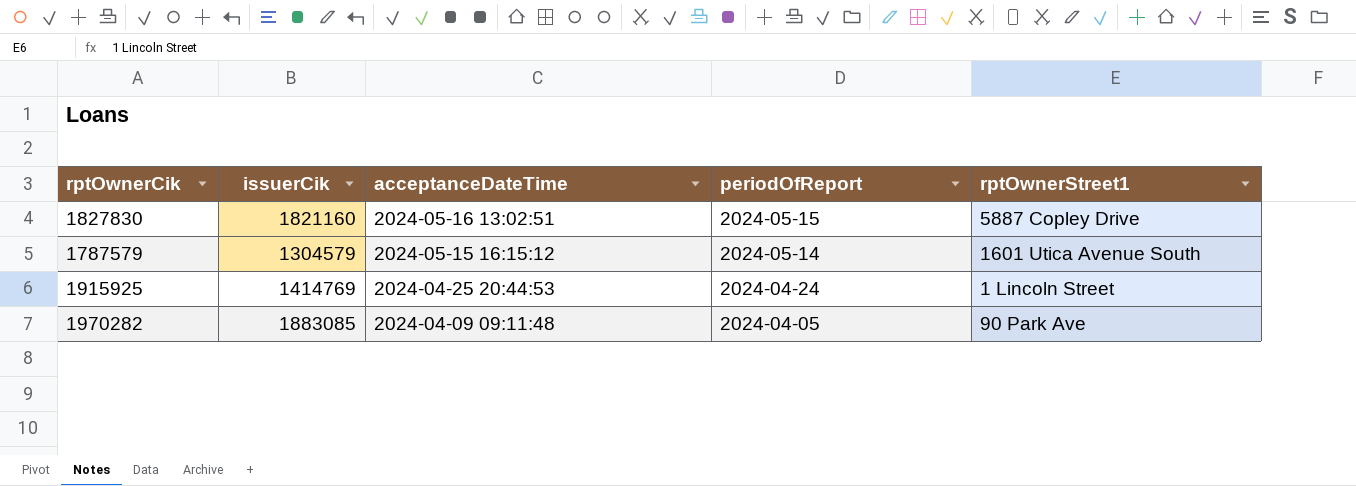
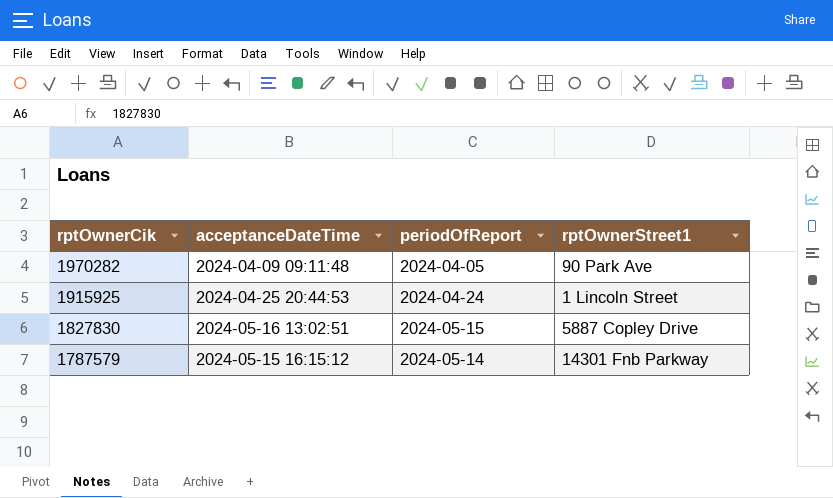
row order: acceptanceDateTime descending -> rptOwnerCik descending
column issuerCik | position: 2 -> none
1787579 | rptOwnerStreet1: 1601 Utica Avenue South -> 14301 Fnb Parkway

